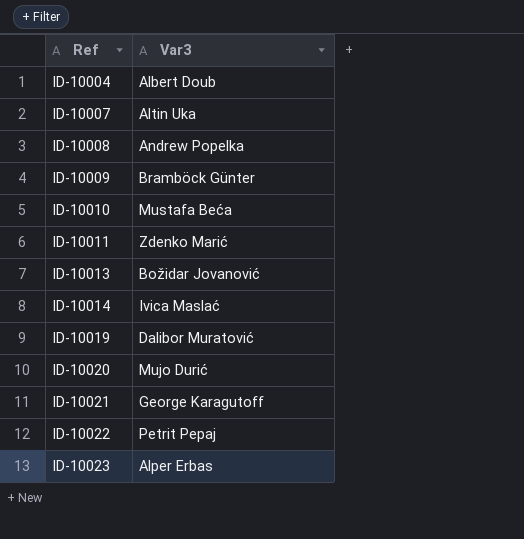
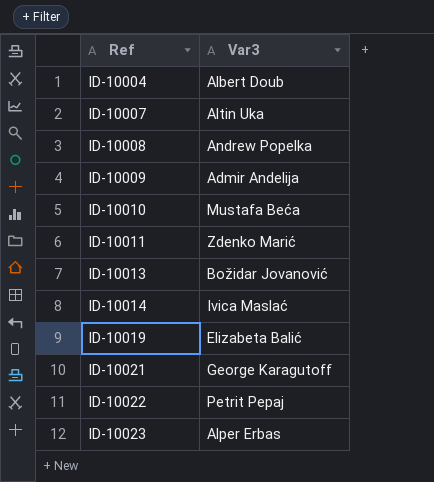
row ID-10020: Mujo Durić -> none
ID-10009 | Var3: Bramböck Günter -> Admir Andelija
ID-10019 | Var3: Dalibor Muratović -> Elizabeta Balić

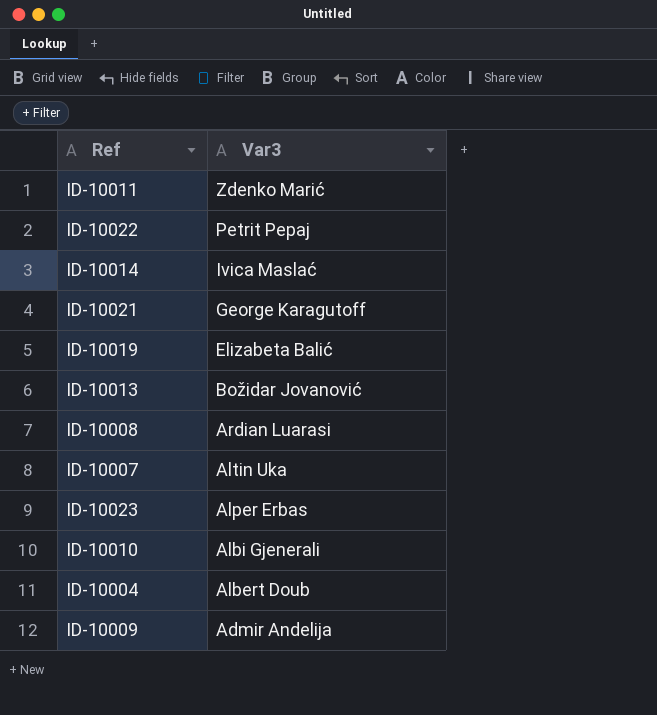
row order: Ref ascending -> Var3 descending
ID-10008 | Var3: Andrew Popelka -> Ardian Luarasi
ID-10010 | Var3: Mustafa Beća -> Albi Gjenerali

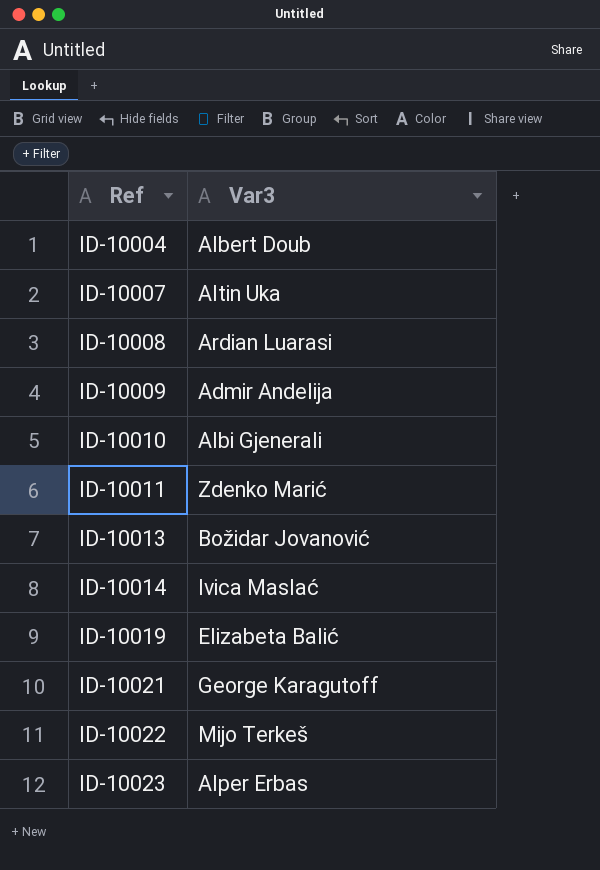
row order: Var3 descending -> Ref ascending
ID-10022 | Var3: Petrit Pepaj -> Mijo Terkeš

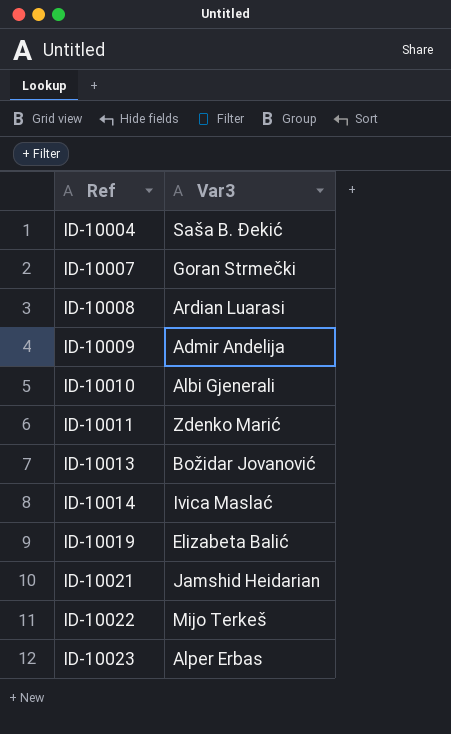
ID-10004 | Var3: Albert Doub -> Saša B. Đekić
ID-10007 | Var3: Altin Uka -> Goran Strmečki
ID-10021 | Var3: George Karagutoff -> Jamshid Heidarian

